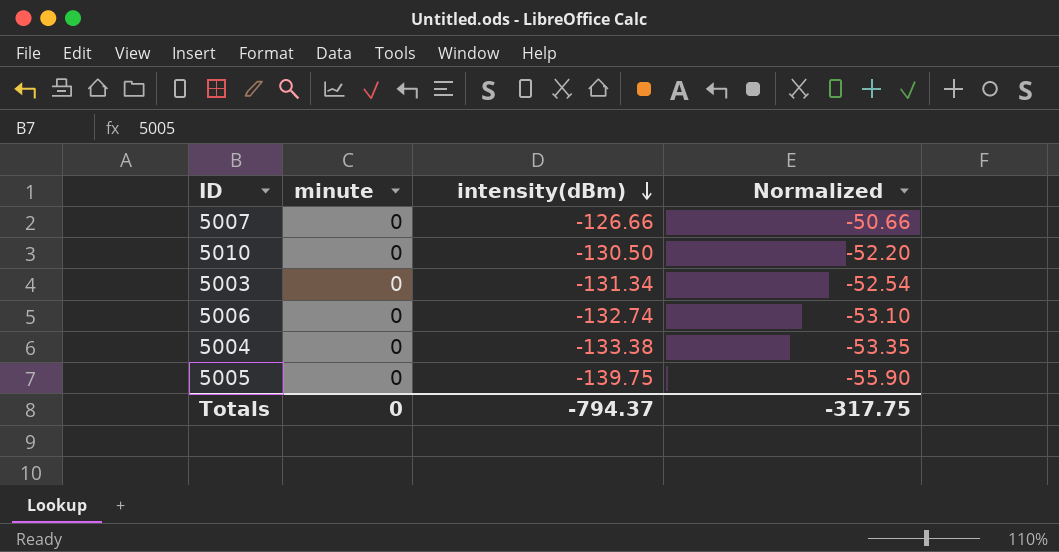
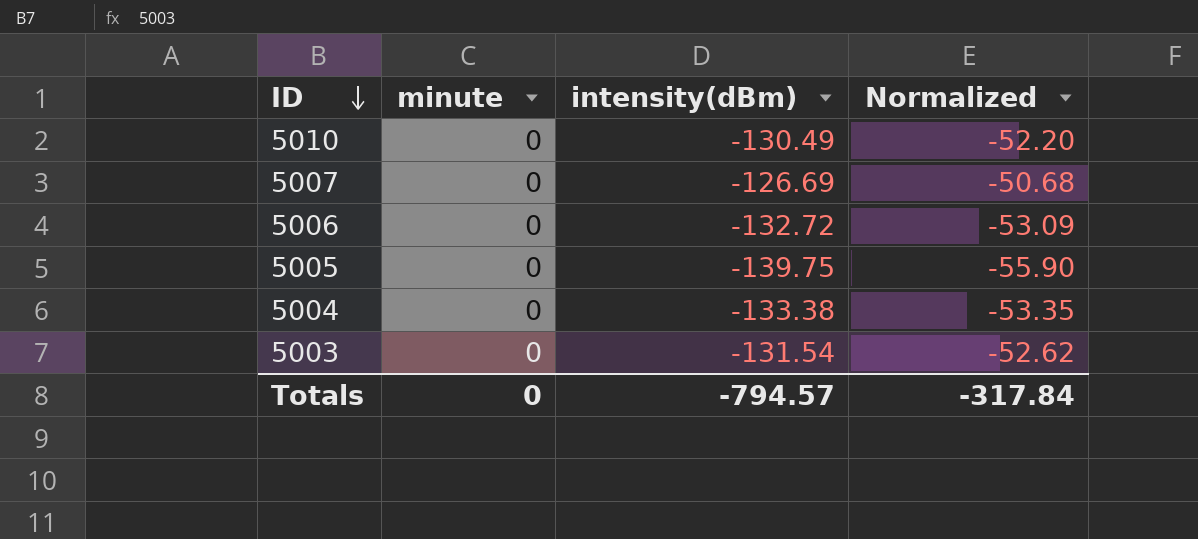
row order: intensity(dBm) descending -> ID descending
5010 | intensity(dBm): -130.50 -> -130.49
5007 | intensity(dBm): -126.66 -> -126.69
5007 | Normalized: -50.66 -> -50.68
5006 | intensity(dBm): -132.74 -> -132.72
5006 | Normalized: -53.10 -> -53.09
5003 | intensity(dBm): -131.34 -> -131.54
5003 | Normalized: -52.54 -> -52.62
Totals | intensity(dBm): -794.37 -> -794.57
Totals | Normalized: -317.75 -> -317.84

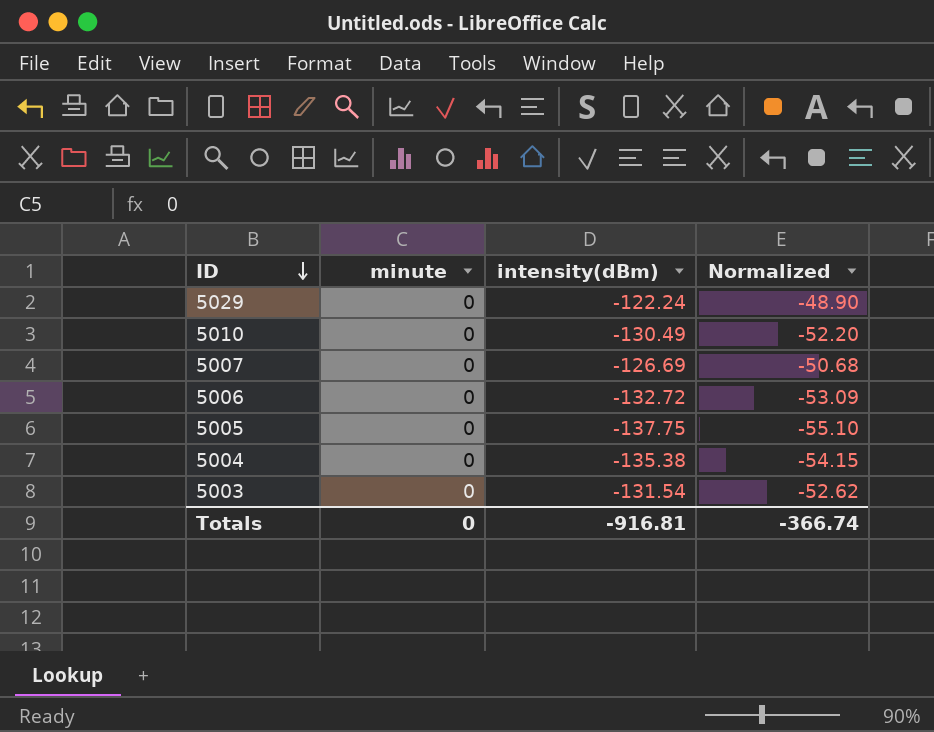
row 5029: none -> 0 | -122.24 | -48.90
5005 | intensity(dBm): -139.75 -> -137.75
5005 | Normalized: -55.90 -> -55.10
5004 | intensity(dBm): -133.38 -> -135.38
5004 | Normalized: -53.35 -> -54.15
Totals | intensity(dBm): -794.57 -> -916.81
Totals | Normalized: -317.84 -> -366.74

